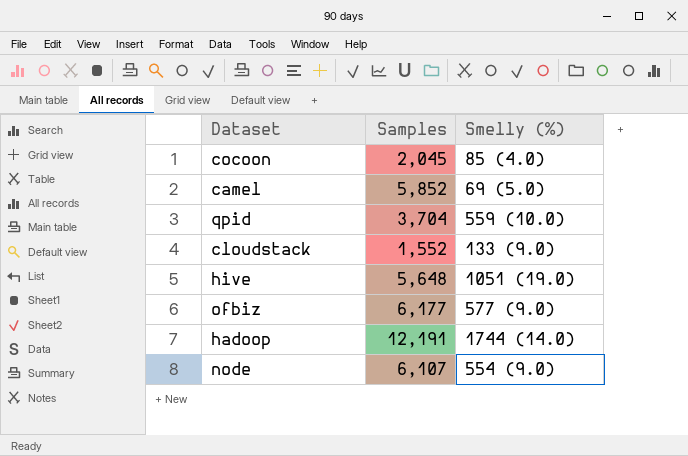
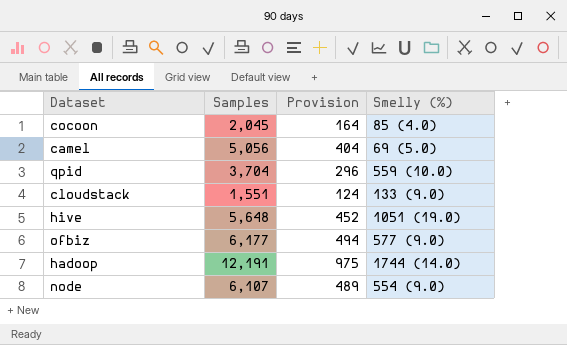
column Provision | formula: none -> [Samples] * 0.08
camel | Samples: 5,852 -> 5,056
cloudstack | Samples: 1,552 -> 1,551

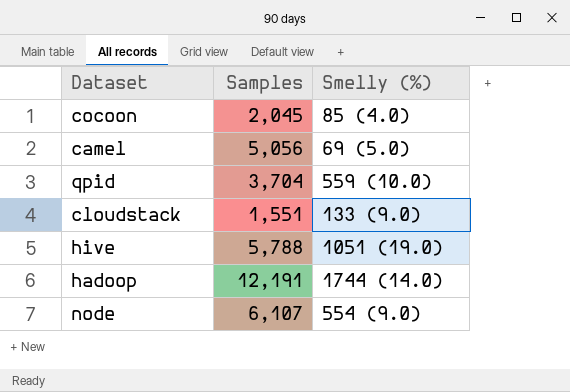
column Provision | formula: [Samples] * 0.08 -> none
row ofbiz: 6,177 | 494 | 577 (9.0) -> none
hive | Samples: 5,648 -> 5,788

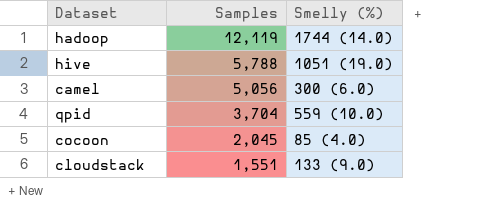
row order: none -> Samples descending
row node: 6,107 | 554 (9.0) -> none
hadoop | Samples: 12,191 -> 12,119
camel | Smelly (%): 69 (5.0) -> 300 (6.0)

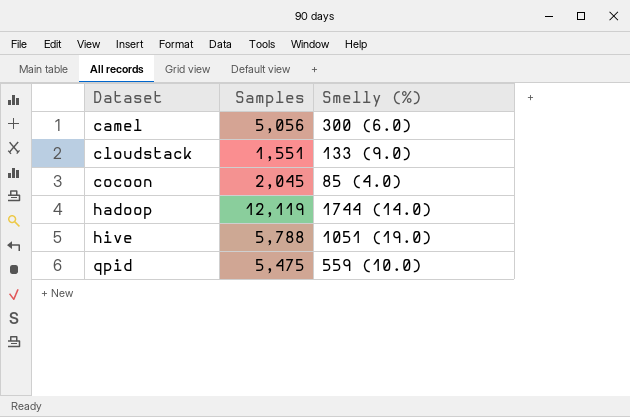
row order: Samples descending -> Dataset ascending
qpid | Samples: 3,704 -> 5,475

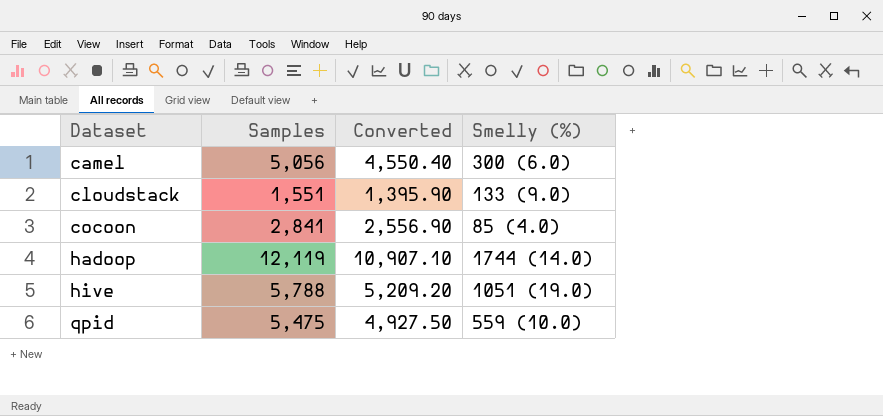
column Converted | formula: none -> [Samples] * 0.9
cocoon | Samples: 2,045 -> 2,841

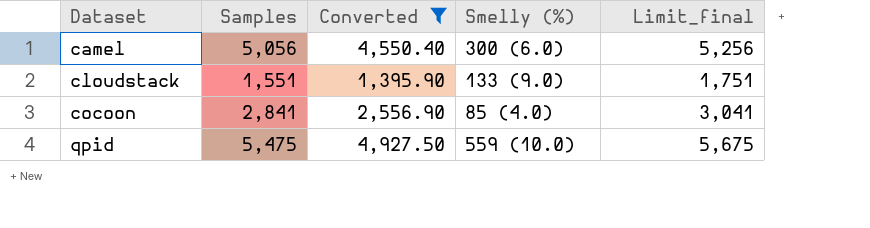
filter: none -> Converted <= 4,927.50
column Limit_final | formula: none -> [Samples] + 200

